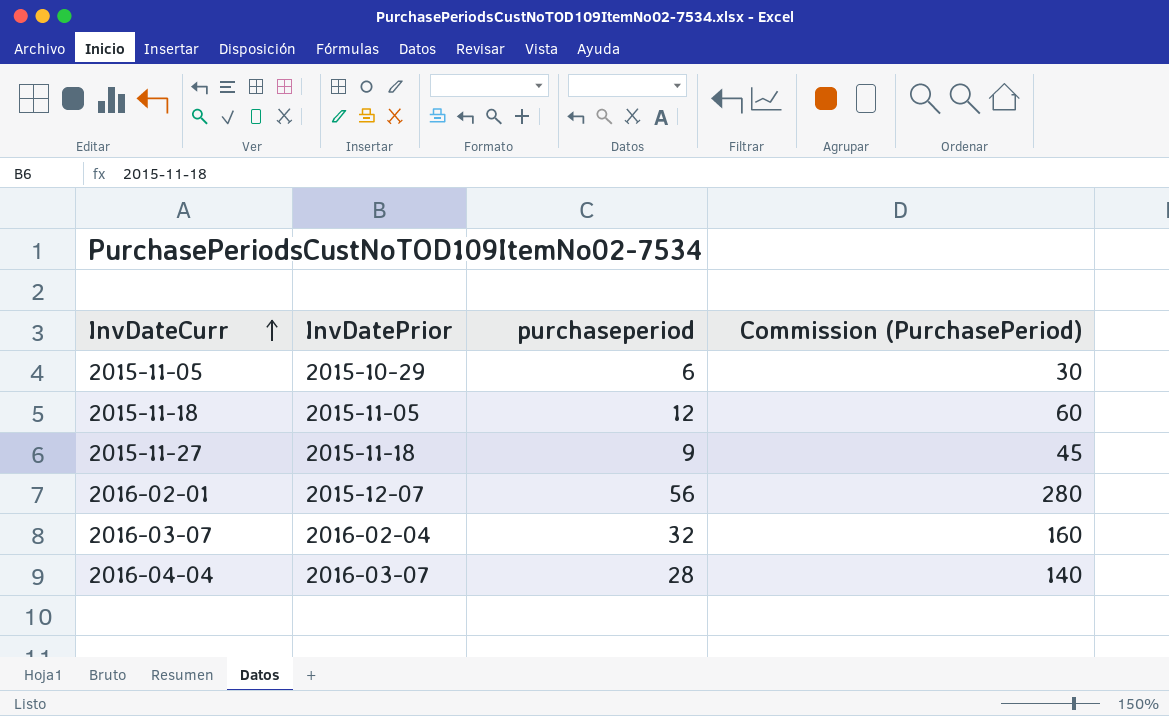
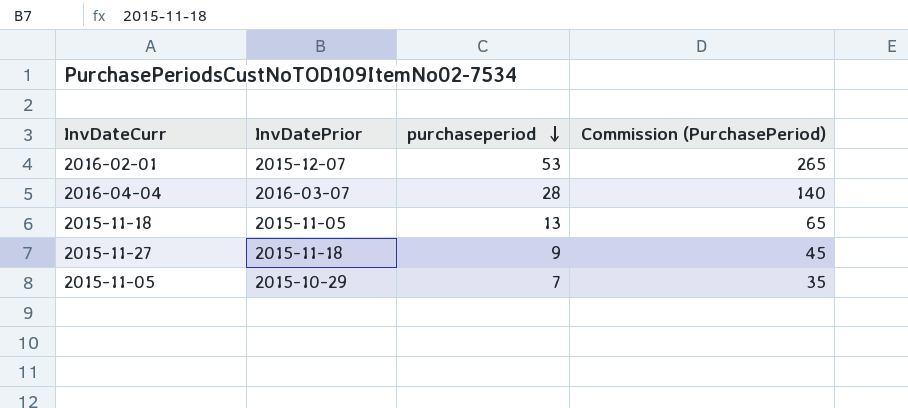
row order: InvDateCurr ascending -> purchaseperiod descending
row 2016-03-07: 2016-02-04 | 32 | 160 -> none
2016-02-01 | purchaseperiod: 56 -> 53
2016-02-01 | Commission (PurchasePeriod): 280 -> 265
2015-11-18 | purchaseperiod: 12 -> 13
2015-11-18 | Commission (PurchasePeriod): 60 -> 65
2015-11-05 | purchaseperiod: 6 -> 7
2015-11-05 | Commission (PurchasePeriod): 30 -> 35

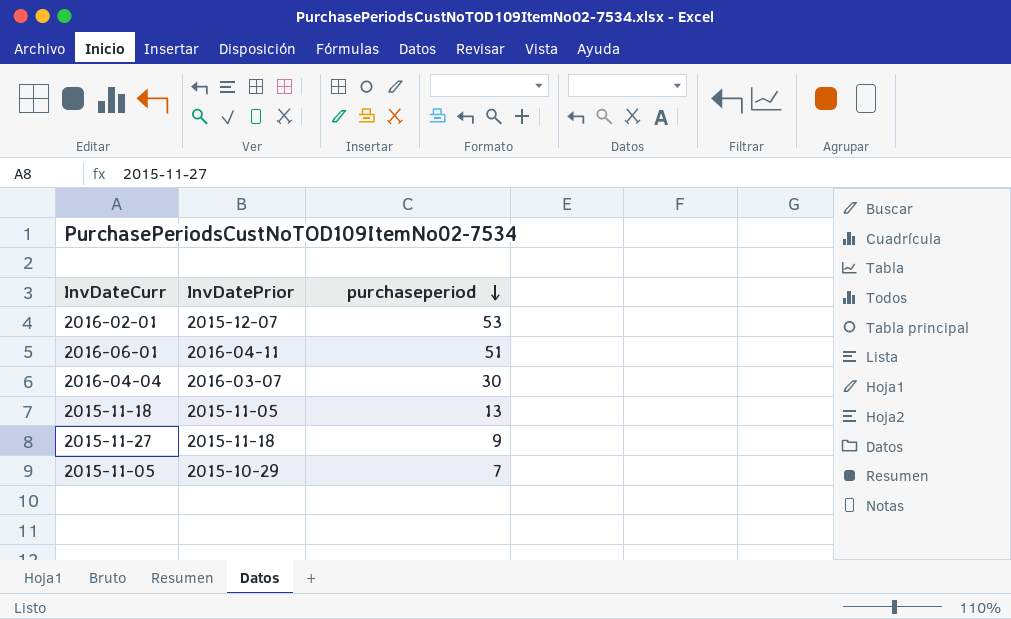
column Commission (PurchasePeriod) | formula: [purchaseperiod] * 5 -> none
row 2016-06-01: none -> 2016-04-11 | 51
2016-04-04 | purchaseperiod: 28 -> 30

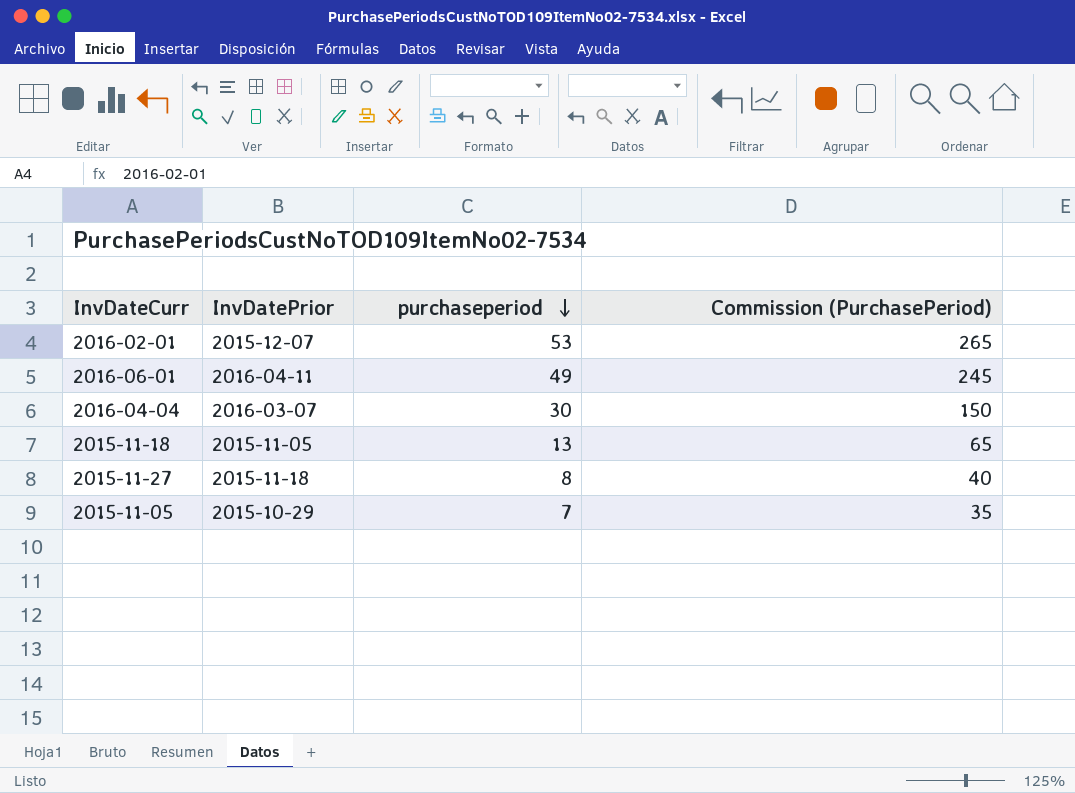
column Commission (PurchasePeriod) | formula: none -> [purchaseperiod] * 5
2016-06-01 | purchaseperiod: 51 -> 49
2015-11-27 | purchaseperiod: 9 -> 8

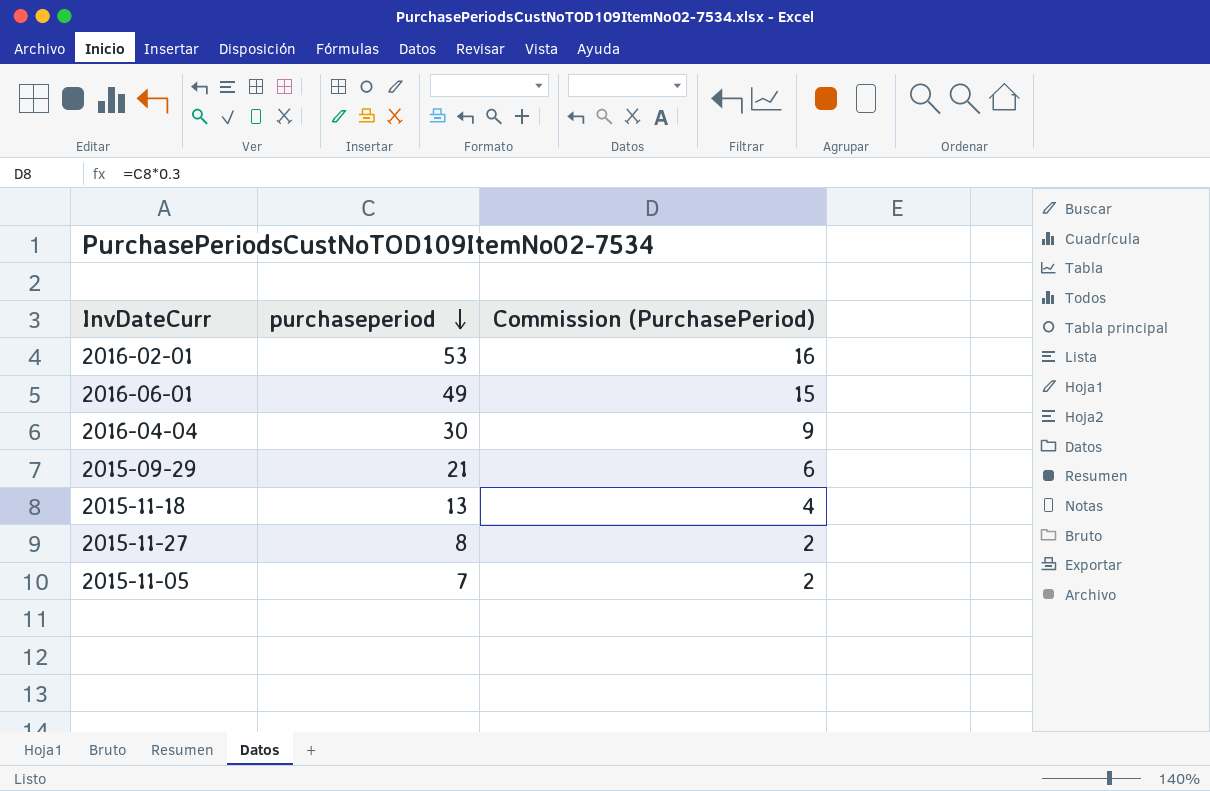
column InvDatePrior | position: 2 -> none
column Commission (PurchasePeriod) | formula: [purchaseperiod] * 5 -> [purchaseperiod] * 0.3
row 2015-09-29: none -> 21 | 6

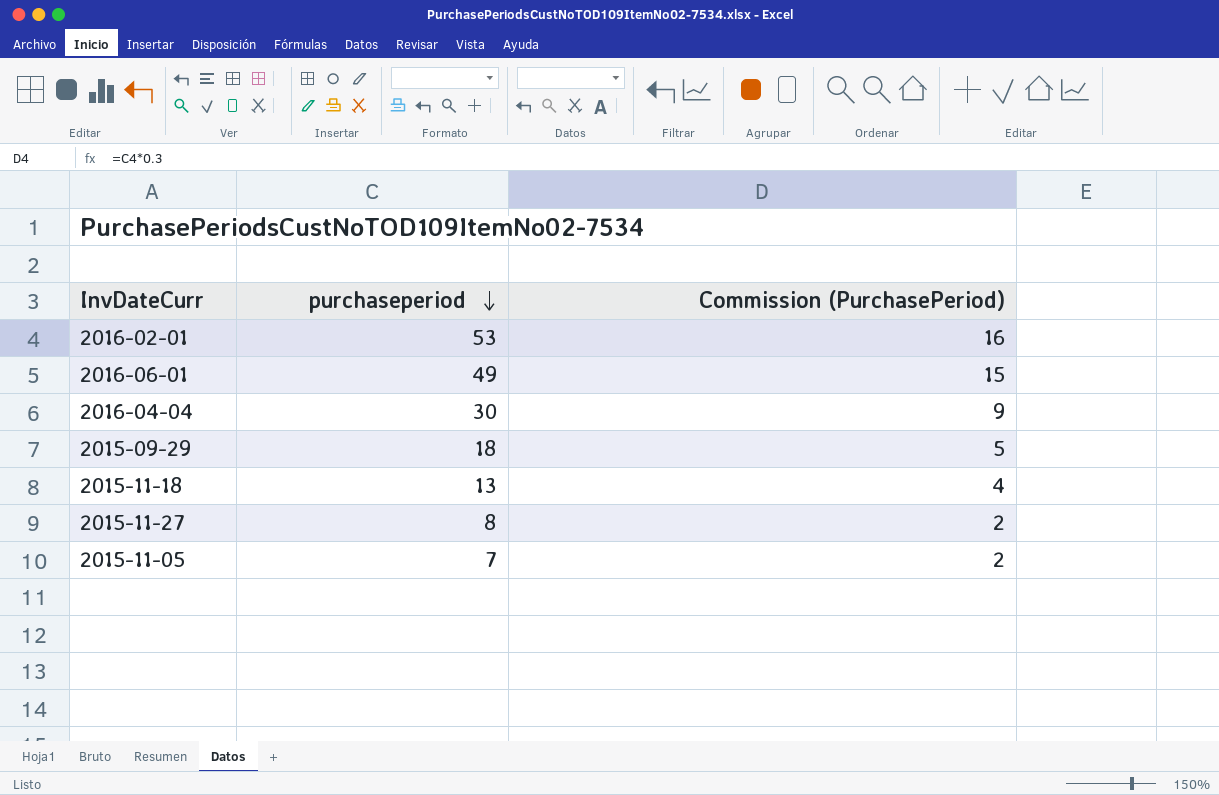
2015-09-29 | purchaseperiod: 21 -> 18
2015-09-29 | Commission (PurchasePeriod): 6 -> 5

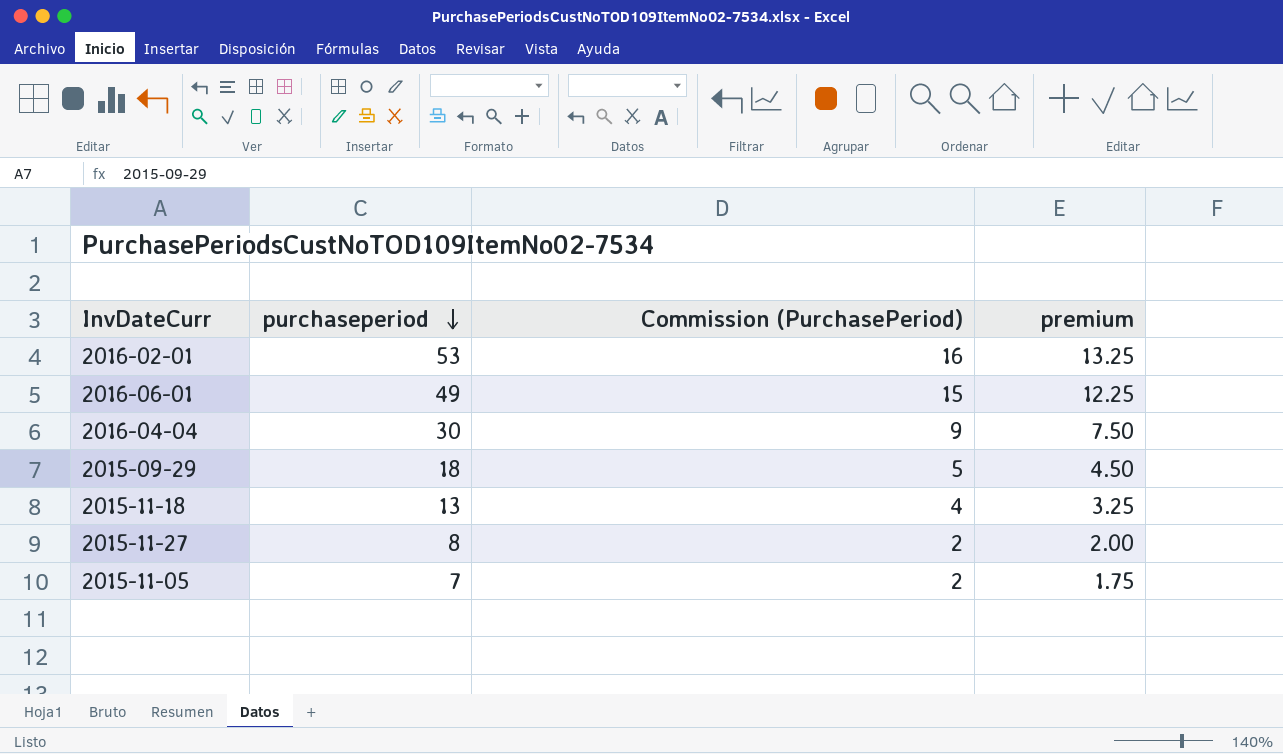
column premium | formula: none -> [purchaseperiod] * 0.25

